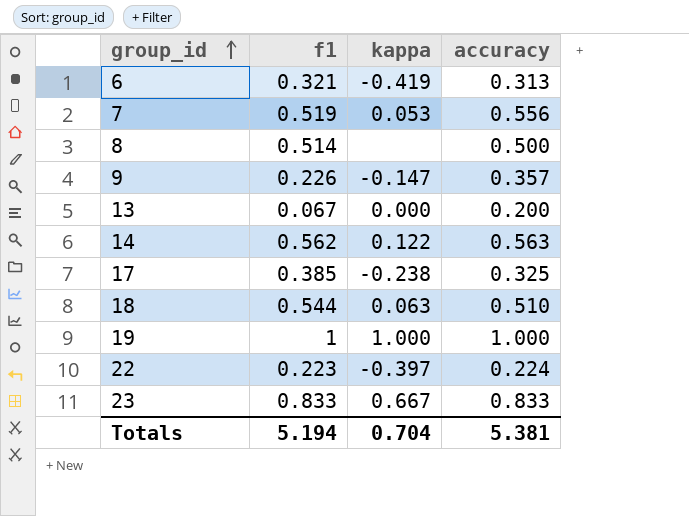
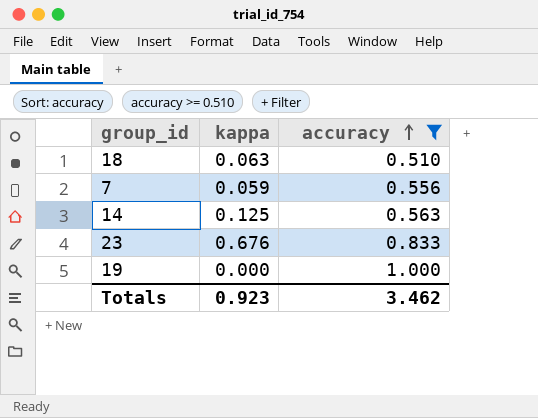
filter: none -> accuracy >= 0.510
row order: group_id ascending -> accuracy ascending
column f1 | position: 2 -> none
7 | kappa: 0.053 -> 0.059
14 | kappa: 0.122 -> 0.125
23 | kappa: 0.667 -> 0.676
19 | kappa: 1.000 -> 0.000
Totals | kappa: 0.704 -> 0.923
Totals | accuracy: 5.381 -> 3.462

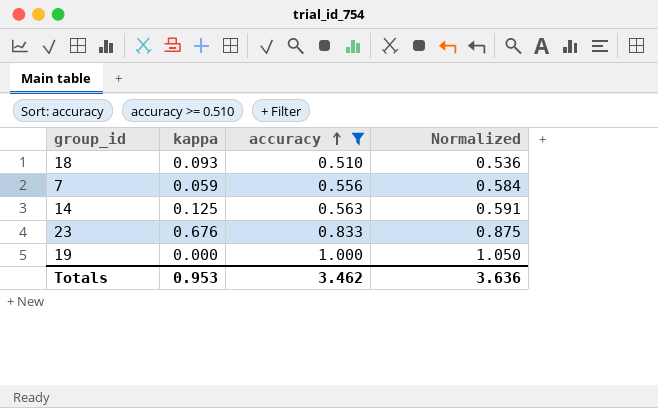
column Normalized | formula: none -> [accuracy] * 1.05
18 | kappa: 0.063 -> 0.093
Totals | kappa: 0.923 -> 0.953

